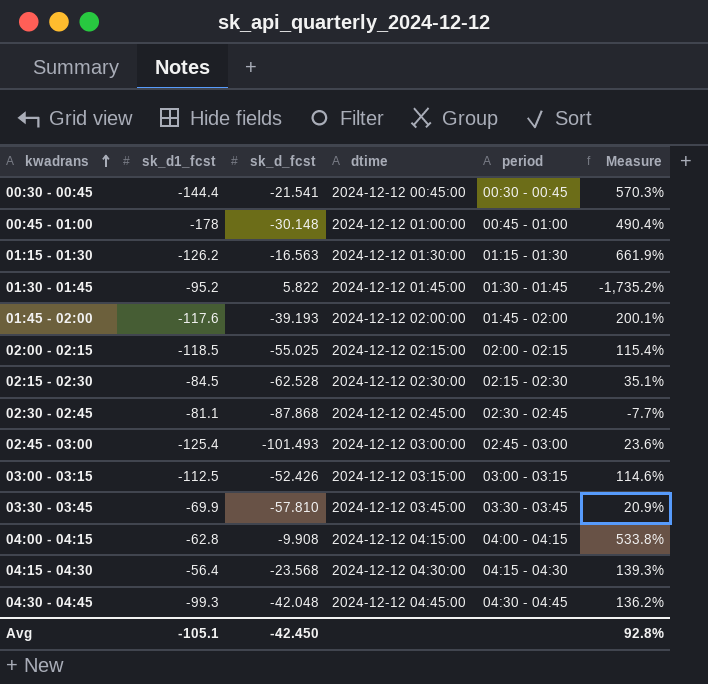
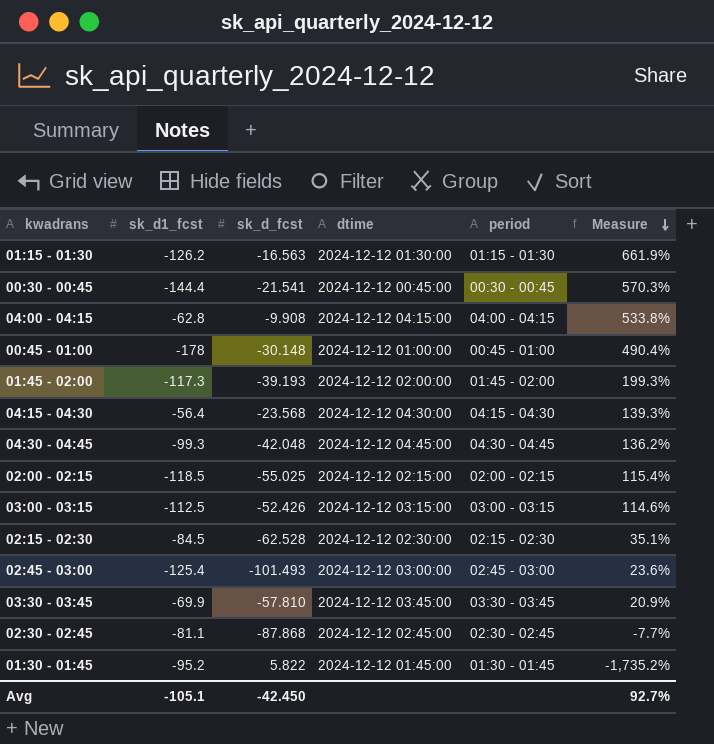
row order: kwadrans ascending -> Measure descending
01:45 - 02:00 | sk_d1_fcst: -117.6 -> -117.3
01:45 - 02:00 | Measure: 200.1% -> 199.3%
Avg | Measure: 92.8% -> 92.7%

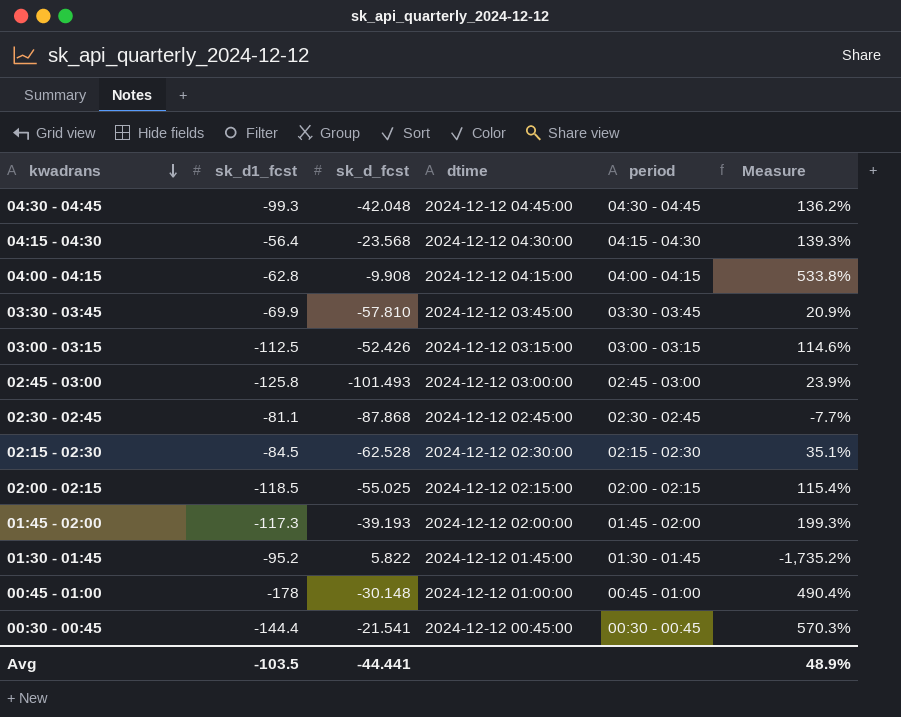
row order: Measure descending -> kwadrans descending
row 01:15 - 01:30: -126.2 | -16.563 | 2024-12-12 01:30:00 | 01:15 - 01:30 | 661.9% -> none
02:45 - 03:00 | sk_d1_fcst: -125.4 -> -125.8
02:45 - 03:00 | Measure: 23.6% -> 23.9%
Avg | sk_d1_fcst: -105.1 -> -103.5
Avg | sk_d_fcst: -42.450 -> -44.441
Avg | Measure: 92.7% -> 48.9%

